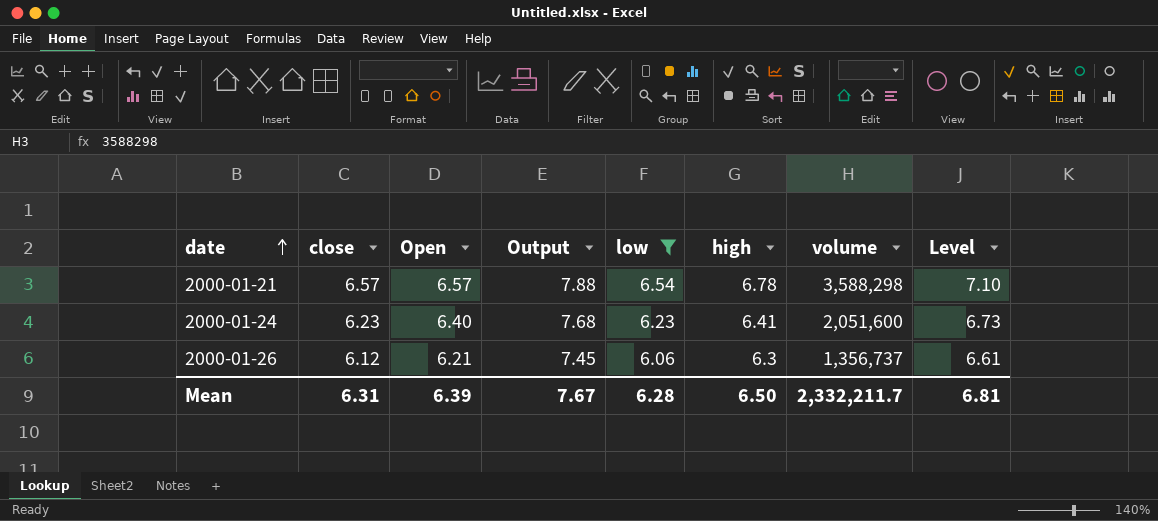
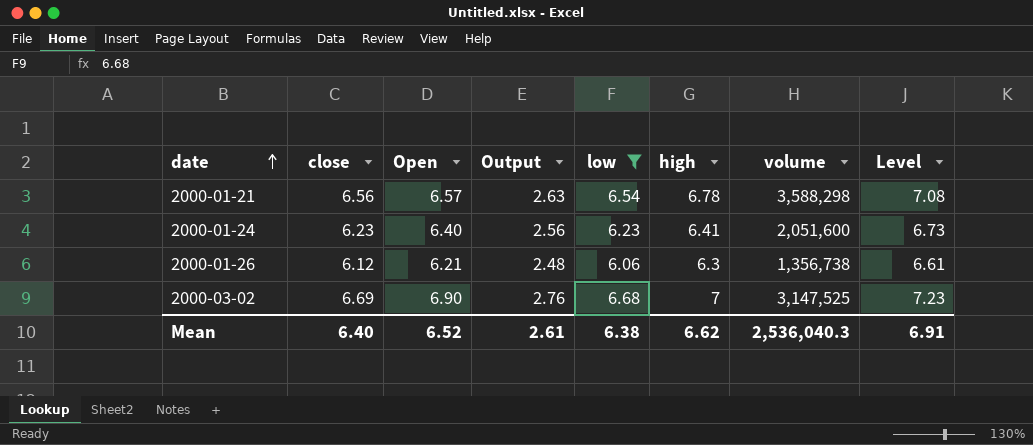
column Output | formula: [Open] * 1.2 -> [Open] * 0.4
2000-01-21 | close: 6.57 -> 6.56
2000-01-21 | Level: 7.10 -> 7.08
2000-01-26 | volume: 1,356,737 -> 1,356,738
row 2000-03-02: none -> 6.69 | 6.90 | 2.76 | 6.68 | 7 | 3,147,525 | 7.23
Mean | close: 6.31 -> 6.40
Mean | Open: 6.39 -> 6.52
Mean | Output: 7.67 -> 2.61
Mean | low: 6.28 -> 6.38
Mean | high: 6.50 -> 6.62
Mean | volume: 2,332,211.7 -> 2,536,040.3
Mean | Level: 6.81 -> 6.91

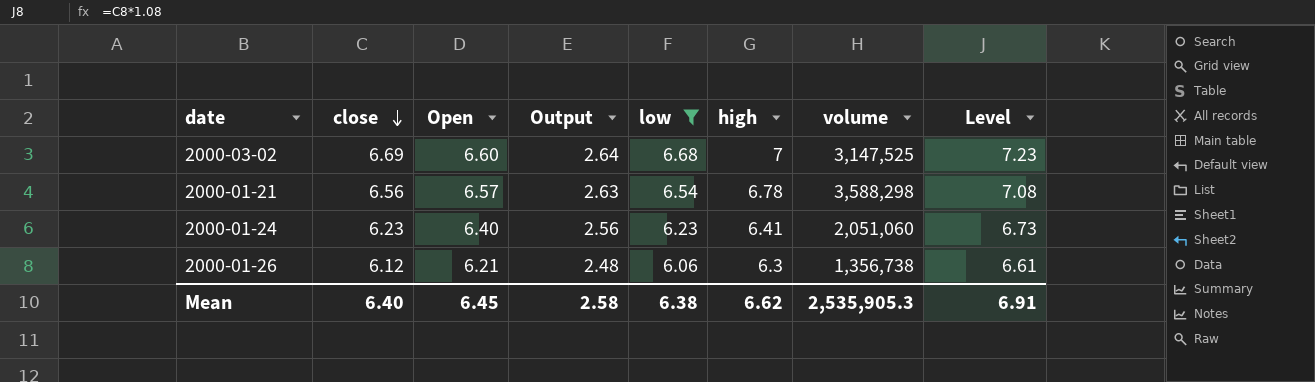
row order: date ascending -> close descending
2000-03-02 | Open: 6.90 -> 6.60
2000-03-02 | Output: 2.76 -> 2.64
2000-01-24 | volume: 2,051,600 -> 2,051,060
Mean | Open: 6.52 -> 6.45
Mean | Output: 2.61 -> 2.58
Mean | volume: 2,536,040.3 -> 2,535,905.3

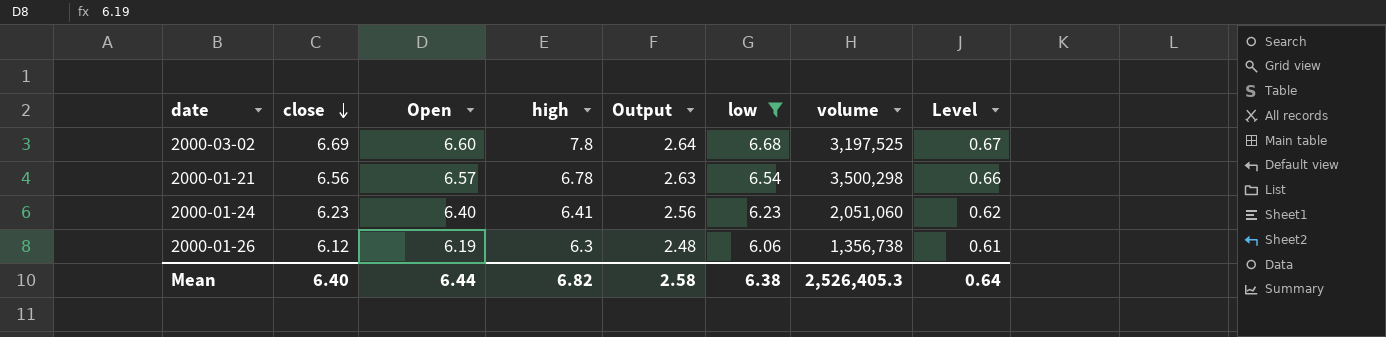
column high | position: 6 -> 4
column Level | formula: [close] * 1.08 -> [close] * 0.1
2000-03-02 | high: 7 -> 7.8
2000-03-02 | volume: 3,147,525 -> 3,197,525
2000-01-21 | volume: 3,588,298 -> 3,500,298
2000-01-26 | Open: 6.21 -> 6.19
Mean | Open: 6.45 -> 6.44
Mean | high: 6.62 -> 6.82
Mean | volume: 2,535,905.3 -> 2,526,405.3
Mean | Level: 6.91 -> 0.64

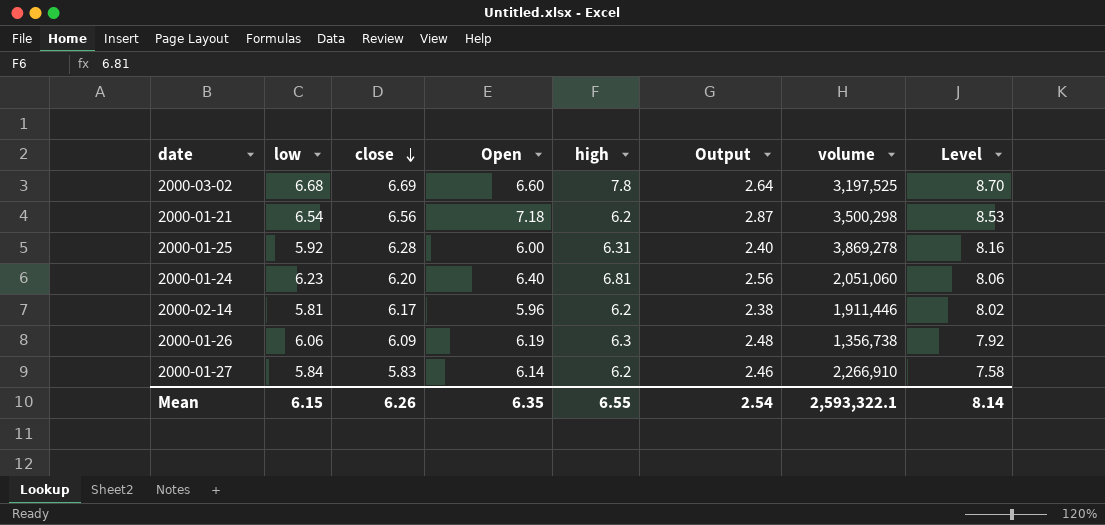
filter: low >= 6.06 -> none
column low | position: 6 -> 2
column Level | formula: [close] * 0.1 -> [close] * 1.3
2000-01-21 | Open: 6.57 -> 7.18
2000-01-21 | high: 6.78 -> 6.2
2000-01-21 | Output: 2.63 -> 2.87
2000-01-24 | close: 6.23 -> 6.20
2000-01-24 | high: 6.41 -> 6.81
2000-01-26 | close: 6.12 -> 6.09
Mean | low: 6.38 -> 6.15
Mean | close: 6.40 -> 6.26
Mean | Open: 6.44 -> 6.35
Mean | high: 6.82 -> 6.55
Mean | Output: 2.58 -> 2.54
Mean | volume: 2,526,405.3 -> 2,593,322.1
Mean | Level: 0.64 -> 8.14

